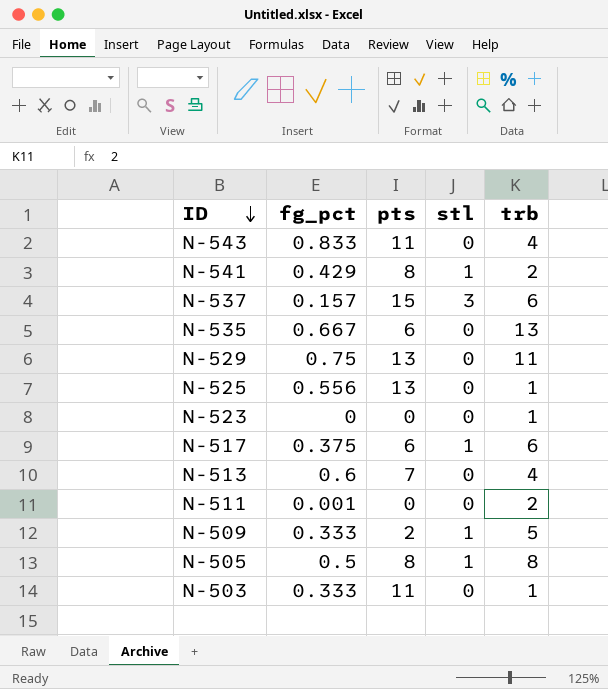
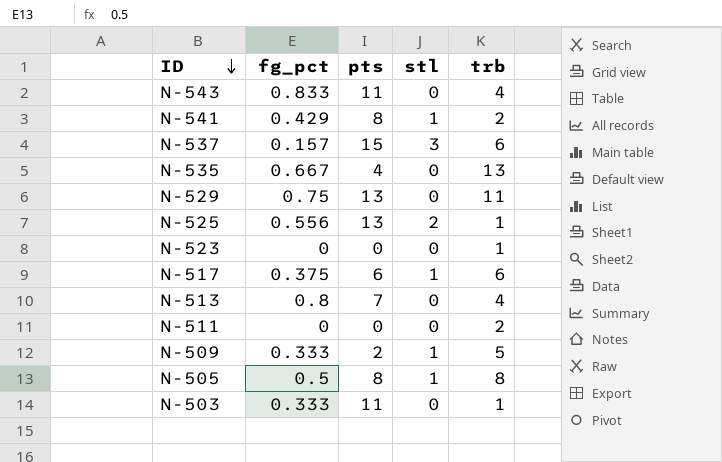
N-535 | pts: 6 -> 4
N-525 | stl: 0 -> 2
N-513 | fg_pct: 0.6 -> 0.8
N-511 | fg_pct: 0.001 -> 0

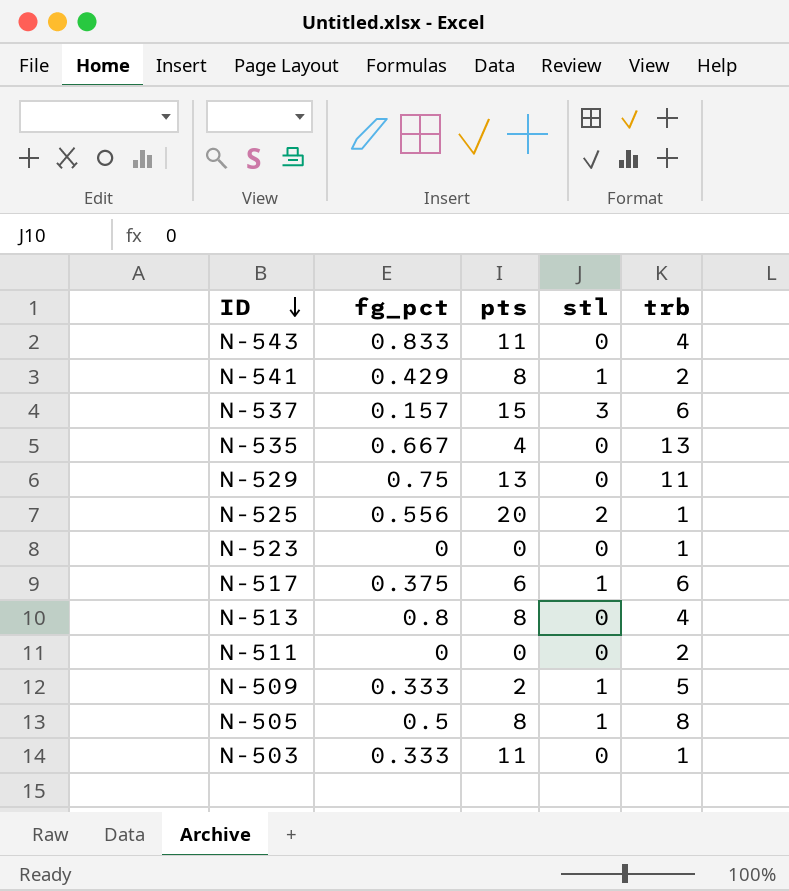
N-525 | pts: 13 -> 20
N-513 | pts: 7 -> 8

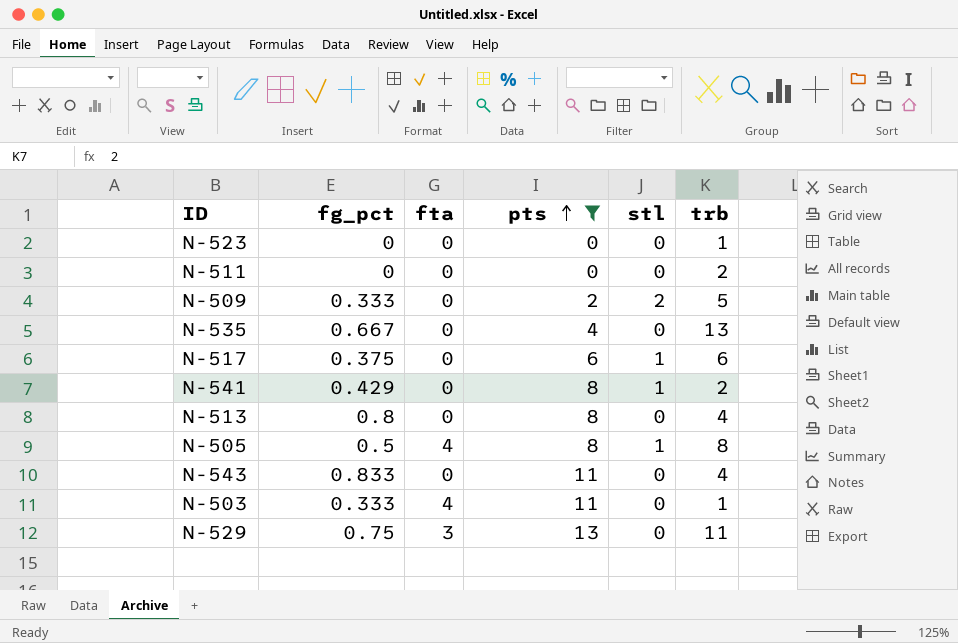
filter: none -> pts <= 13
row order: ID descending -> pts ascending
column fta | position: none -> 3
N-509 | stl: 1 -> 2

